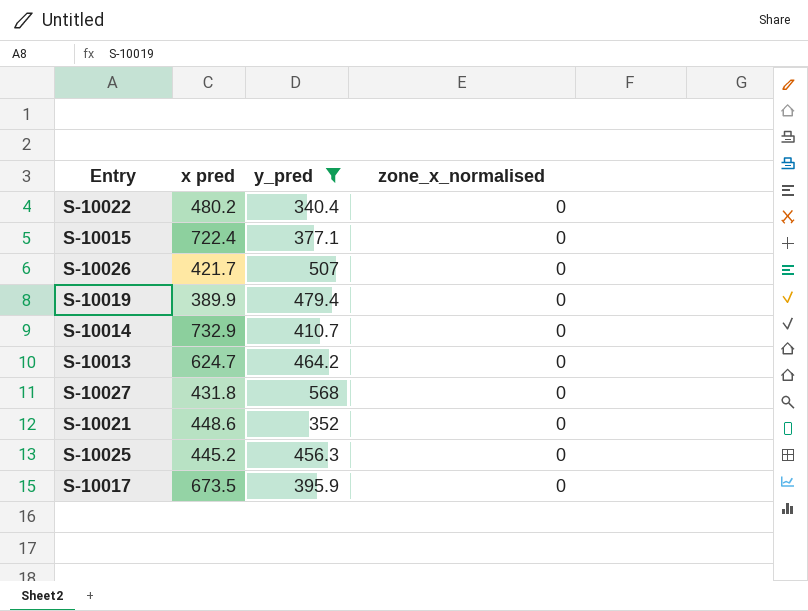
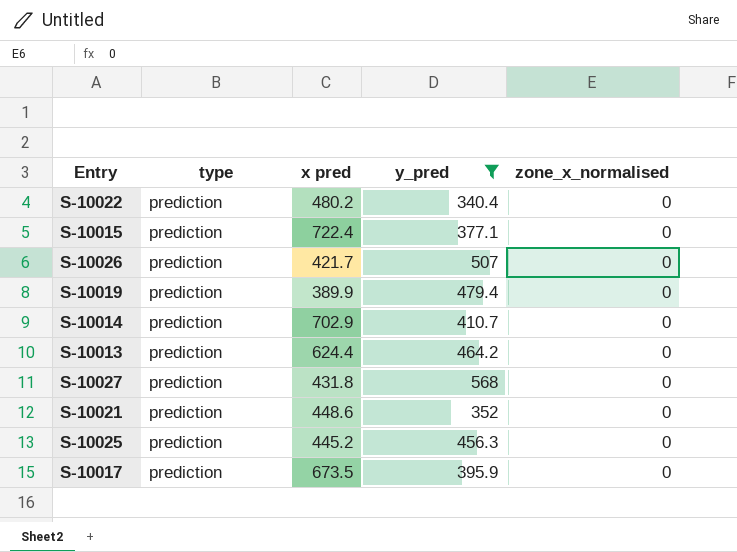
column type | position: none -> 2
S-10014 | x pred: 732.9 -> 702.9
S-10013 | x pred: 624.7 -> 624.4

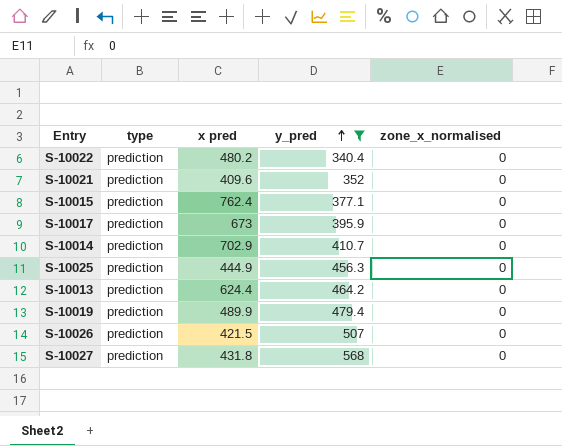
row order: none -> y_pred ascending
S-10021 | x pred: 448.6 -> 409.6
S-10015 | x pred: 722.4 -> 762.4
S-10017 | x pred: 673.5 -> 673
S-10025 | x pred: 445.2 -> 444.9
S-10019 | x pred: 389.9 -> 489.9
S-10026 | x pred: 421.7 -> 421.5

